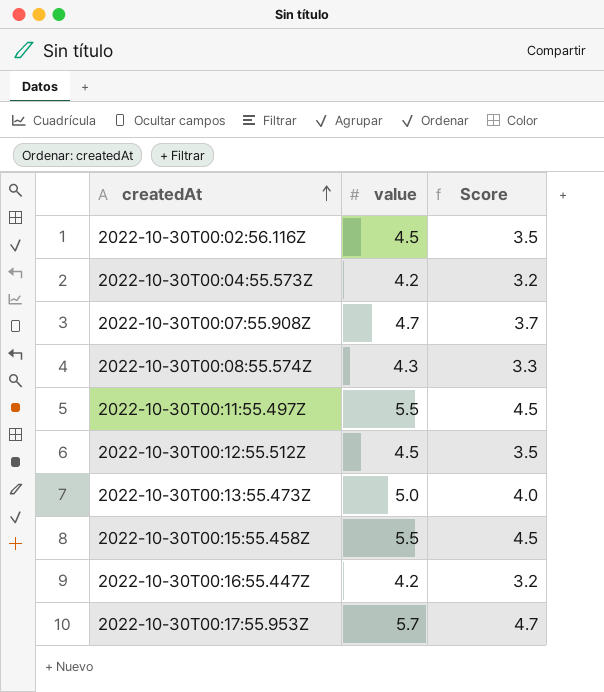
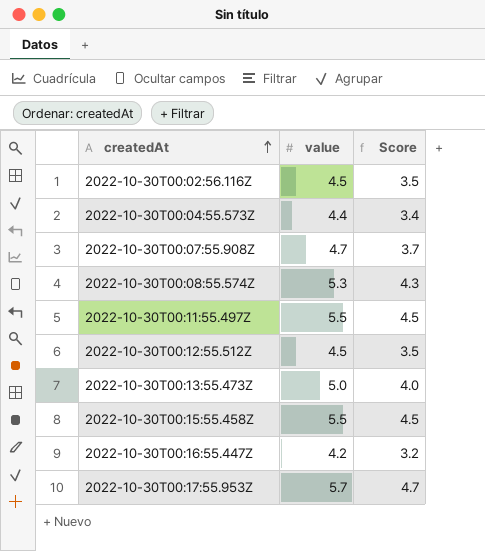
2022-10-30T00:04:55.573Z | value: 4.2 -> 4.4
2022-10-30T00:04:55.573Z | Score: 3.2 -> 3.4
2022-10-30T00:08:55.574Z | value: 4.3 -> 5.3
2022-10-30T00:08:55.574Z | Score: 3.3 -> 4.3

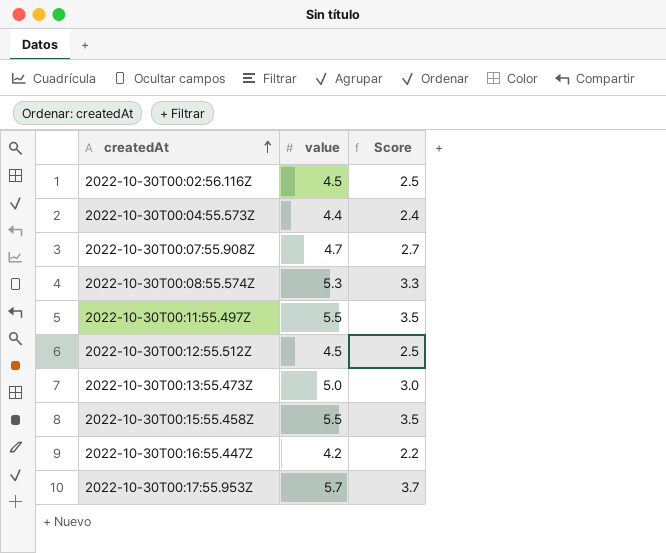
column Score | formula: [value] - 1 -> [value] - 2

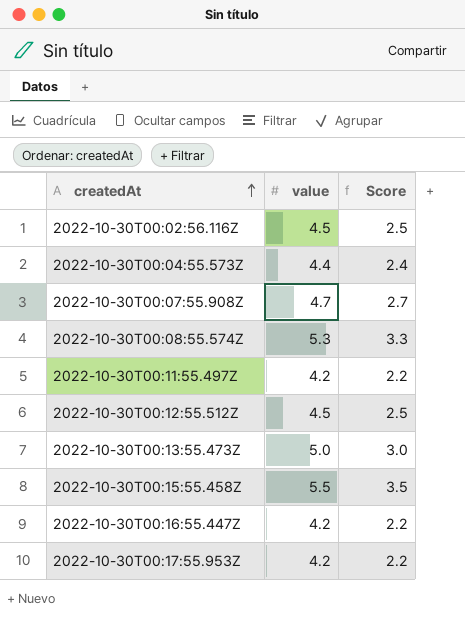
2022-10-30T00:11:55.497Z | value: 5.5 -> 4.2
2022-10-30T00:11:55.497Z | Score: 3.5 -> 2.2
2022-10-30T00:17:55.953Z | value: 5.7 -> 4.2
2022-10-30T00:17:55.953Z | Score: 3.7 -> 2.2

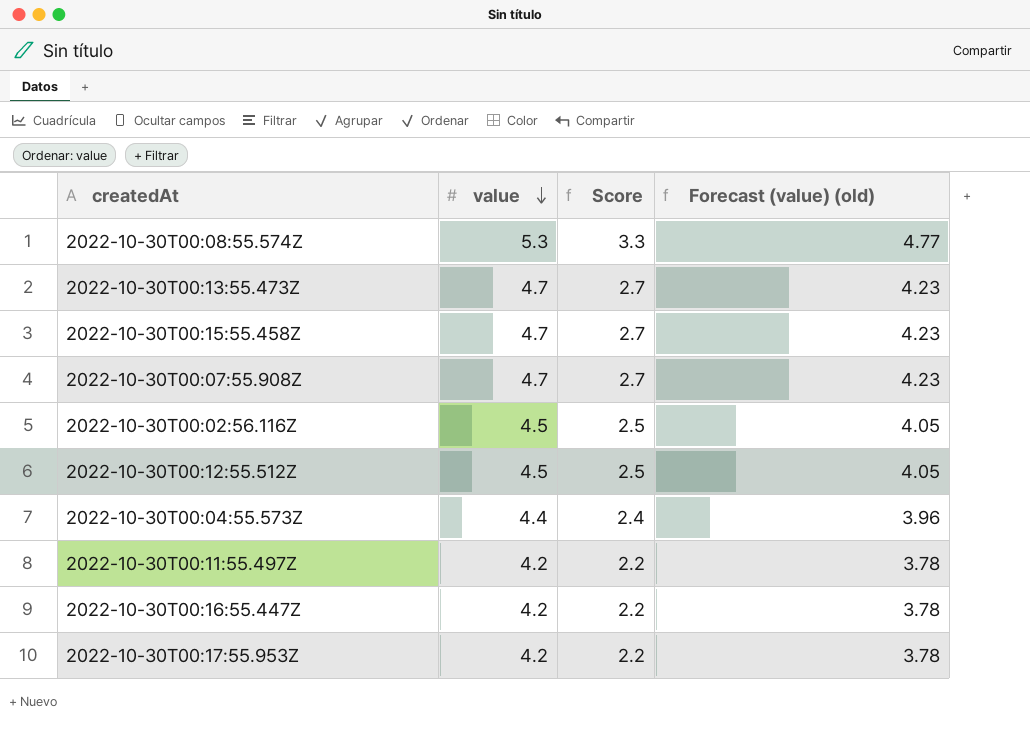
row order: createdAt ascending -> value descending
column Forecast (value) (old) | formula: none -> [value] * 0.9
2022-10-30T00:13:55.473Z | value: 5.0 -> 4.7
2022-10-30T00:13:55.473Z | Score: 3.0 -> 2.7
2022-10-30T00:15:55.458Z | value: 5.5 -> 4.7
2022-10-30T00:15:55.458Z | Score: 3.5 -> 2.7

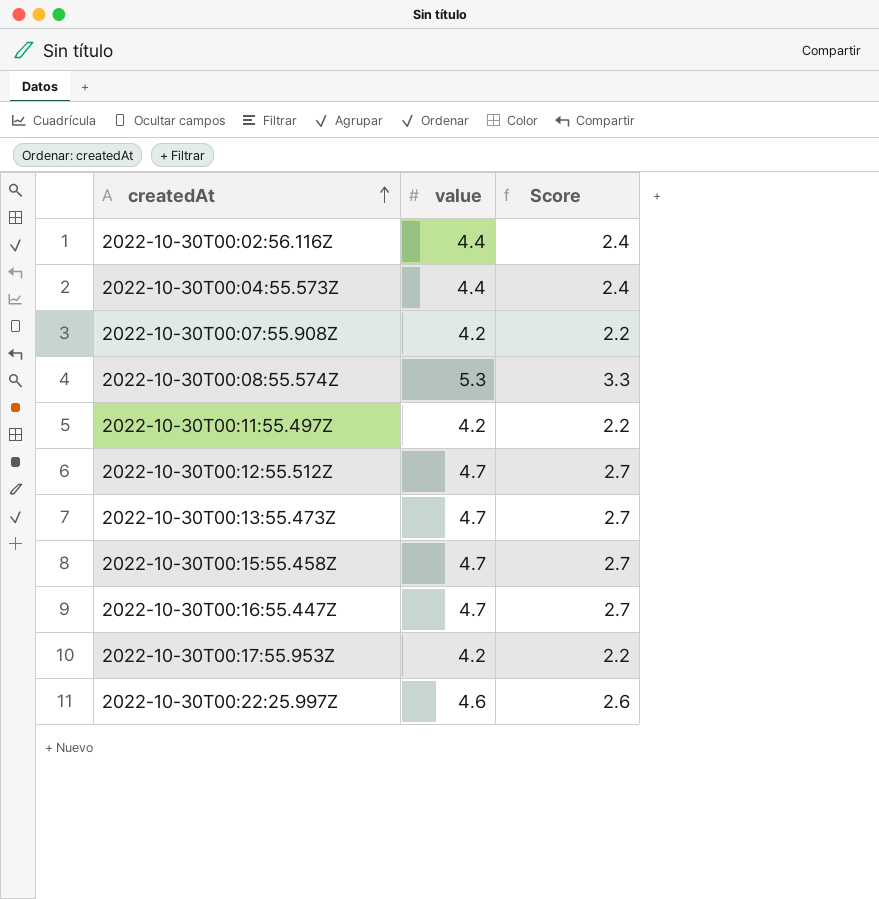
row order: value descending -> createdAt ascending
column Forecast (value) (old) | formula: [value] * 0.9 -> none
2022-10-30T00:02:56.116Z | value: 4.5 -> 4.4
2022-10-30T00:02:56.116Z | Score: 2.5 -> 2.4
2022-10-30T00:07:55.908Z | value: 4.7 -> 4.2
2022-10-30T00:07:55.908Z | Score: 2.7 -> 2.2
2022-10-30T00:12:55.512Z | value: 4.5 -> 4.7
2022-10-30T00:12:55.512Z | Score: 2.5 -> 2.7
2022-10-30T00:16:55.447Z | value: 4.2 -> 4.7
2022-10-30T00:16:55.447Z | Score: 2.2 -> 2.7
row 2022-10-30T00:22:25.997Z: none -> 4.6 | 2.6

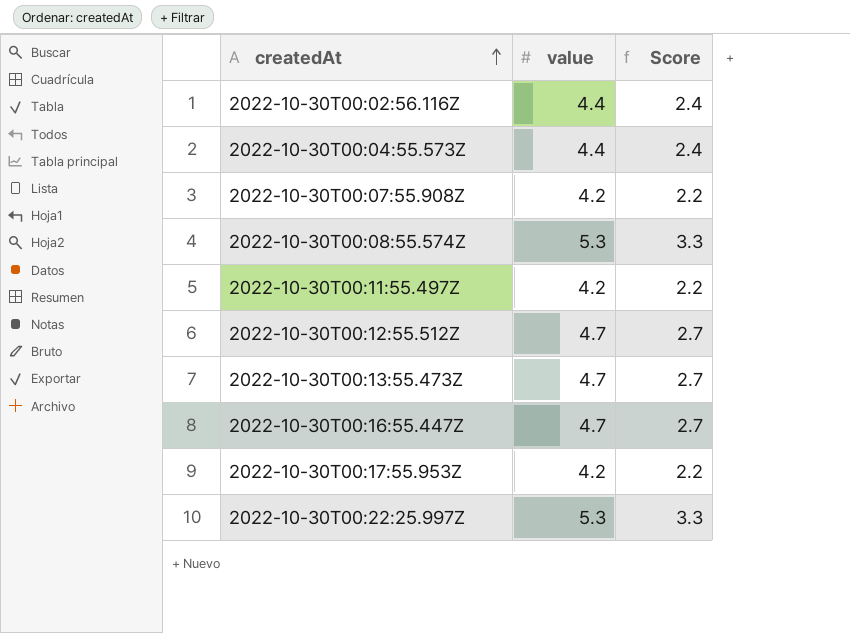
row 2022-10-30T00:15:55.458Z: 4.7 | 2.7 -> none
2022-10-30T00:22:25.997Z | value: 4.6 -> 5.3
2022-10-30T00:22:25.997Z | Score: 2.6 -> 3.3

